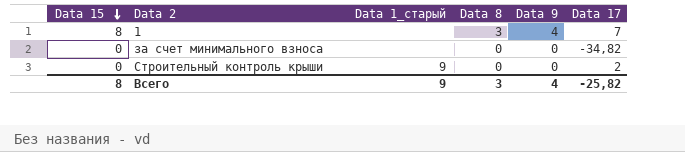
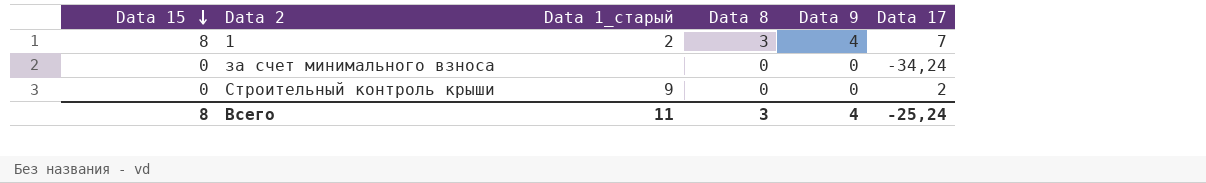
1 | Data 1_старый: none -> 2
за счет минимального взноса | Data 17: -34,82 -> -34,24
Всего | Data 1_старый: 9 -> 11
Всего | Data 17: -25,82 -> -25,24

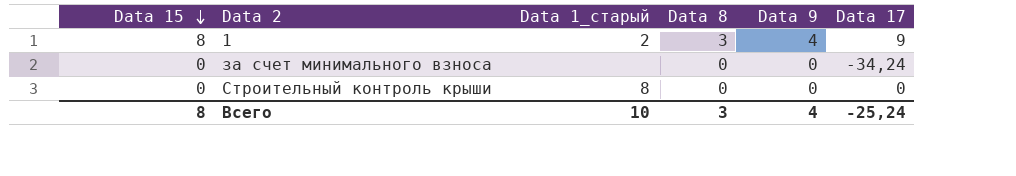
1 | Data 17: 7 -> 9
Строительный контроль крыши | Data 1_старый: 9 -> 8
Строительный контроль крыши | Data 17: 2 -> 0
Всего | Data 1_старый: 11 -> 10

